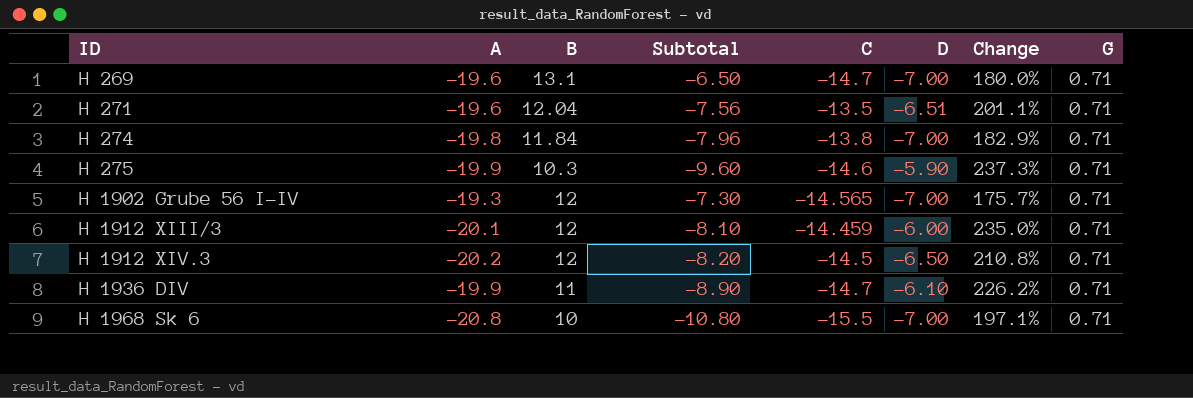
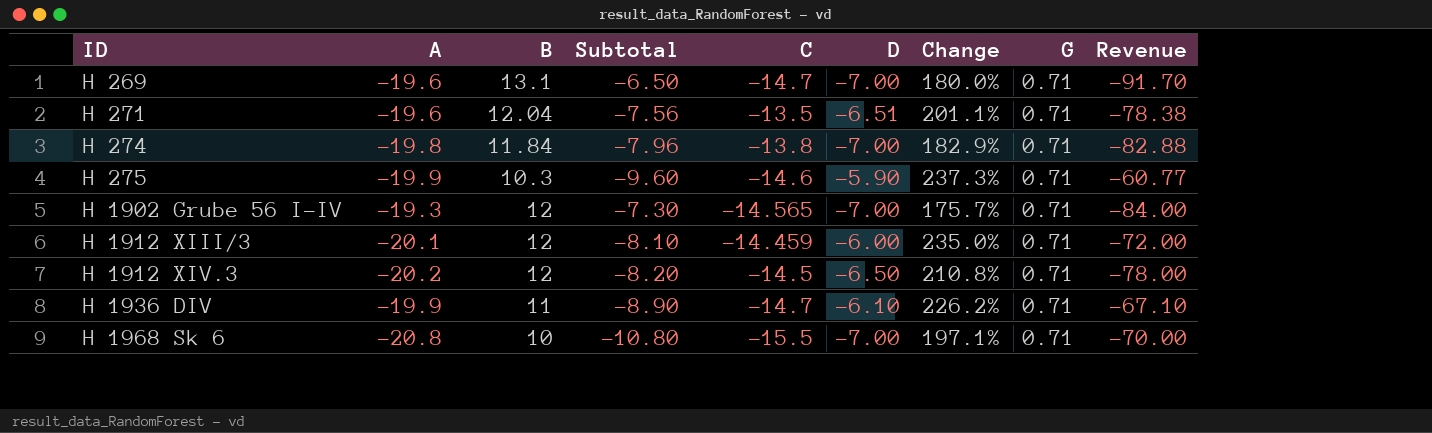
column Revenue | formula: none -> [B] * [D]

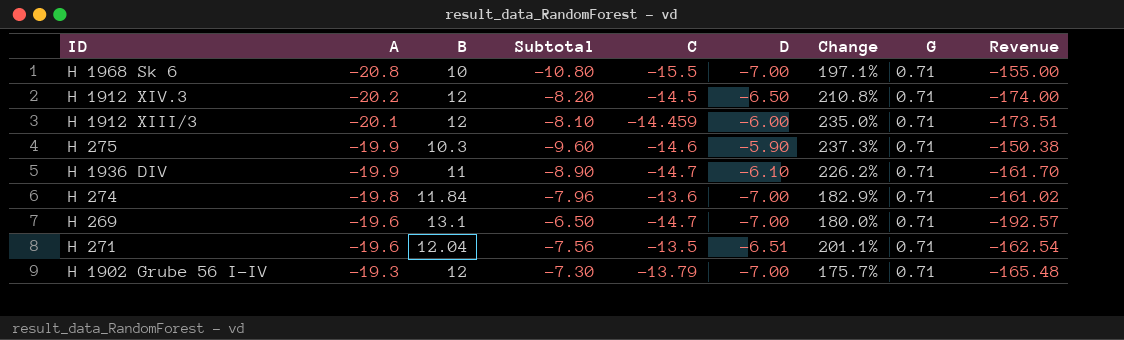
row order: ID ascending -> A ascending
column Revenue | formula: [B] * [D] -> [B] * [C]
H 274 | C: -13.8 -> -13.6
H 1902 Grube 56 I-IV | C: -14.565 -> -13.79

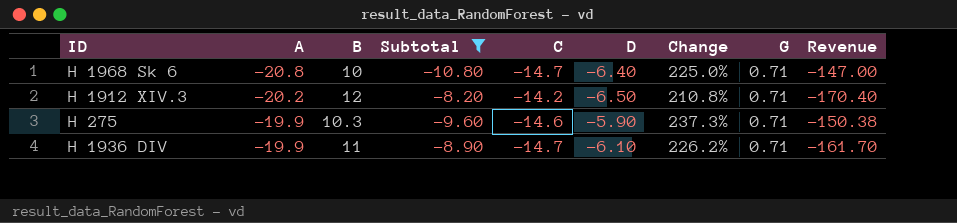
filter: none -> Subtotal <= -8.20
H 1968 Sk 6 | C: -15.5 -> -14.7
H 1968 Sk 6 | D: -7.00 -> -6.40
H 1968 Sk 6 | Change: 197.1% -> 225.0%
H 1968 Sk 6 | Revenue: -155.00 -> -147.00
H 1912 XIV.3 | C: -14.5 -> -14.2
H 1912 XIV.3 | Revenue: -174.00 -> -170.40

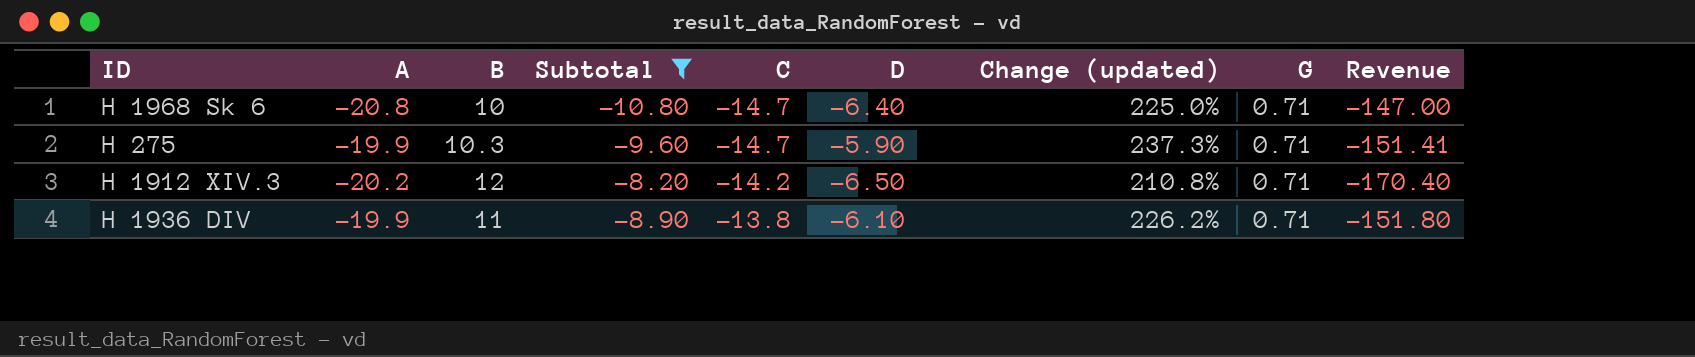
row order: A ascending -> C ascending
column name: Change -> Change (updated)
H 275 | C: -14.6 -> -14.7
H 275 | Revenue: -150.38 -> -151.41
H 1936 DIV | C: -14.7 -> -13.8
H 1936 DIV | Revenue: -161.70 -> -151.80

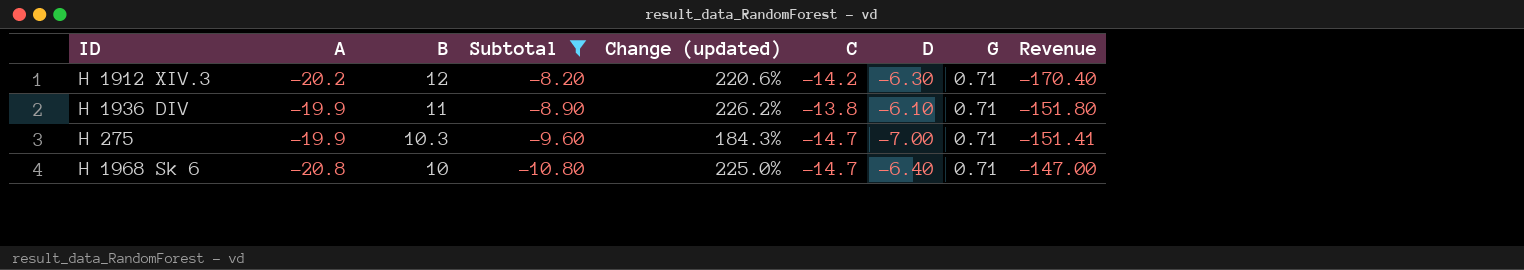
row order: C ascending -> B descending
column Change (updated) | position: 7 -> 5
H 1912 XIV.3 | Change (updated): 210.8% -> 220.6%
H 1912 XIV.3 | D: -6.50 -> -6.30
H 275 | Change (updated): 237.3% -> 184.3%
H 275 | D: -5.90 -> -7.00

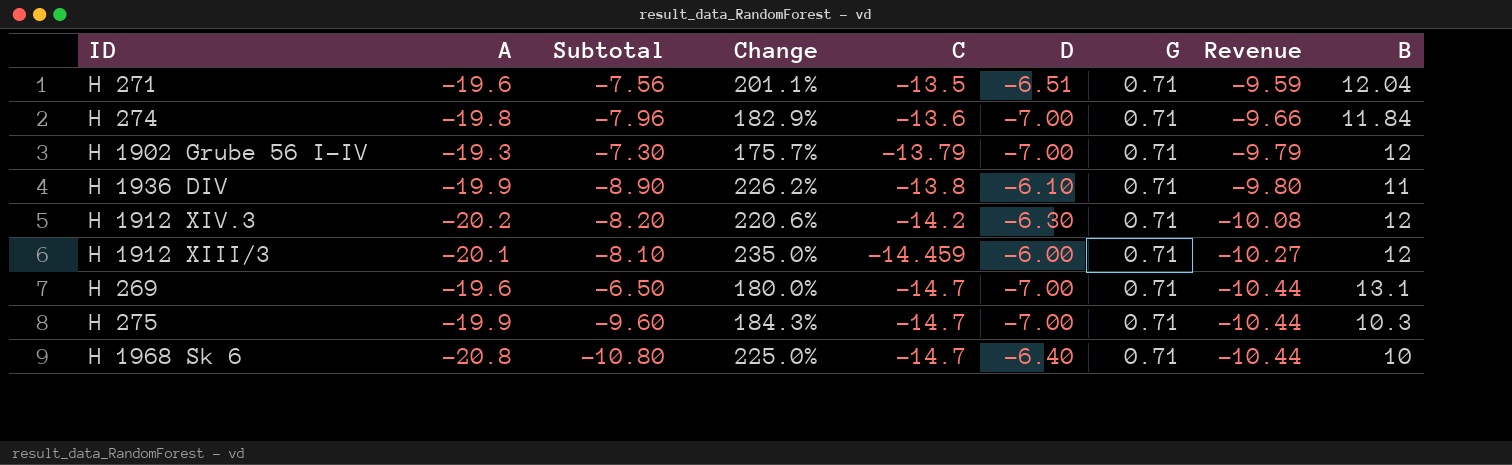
filter: Subtotal <= -8.20 -> none
row order: B descending -> C descending
column name: Change (updated) -> Change
column Revenue | formula: [B] * [C] -> [C] * [G]
column B | position: 3 -> 9

